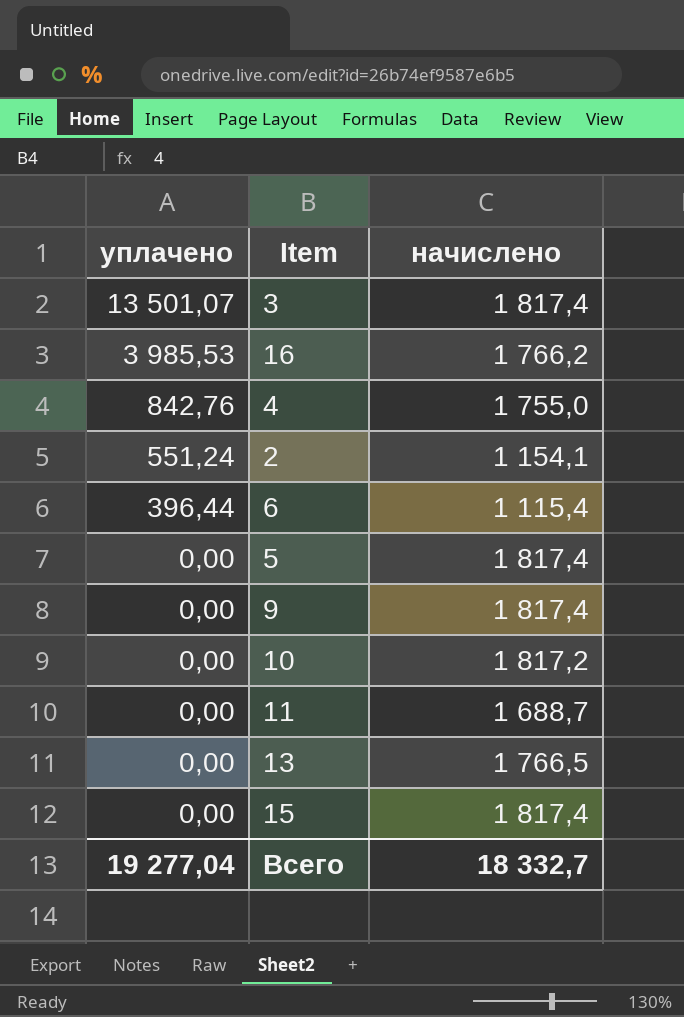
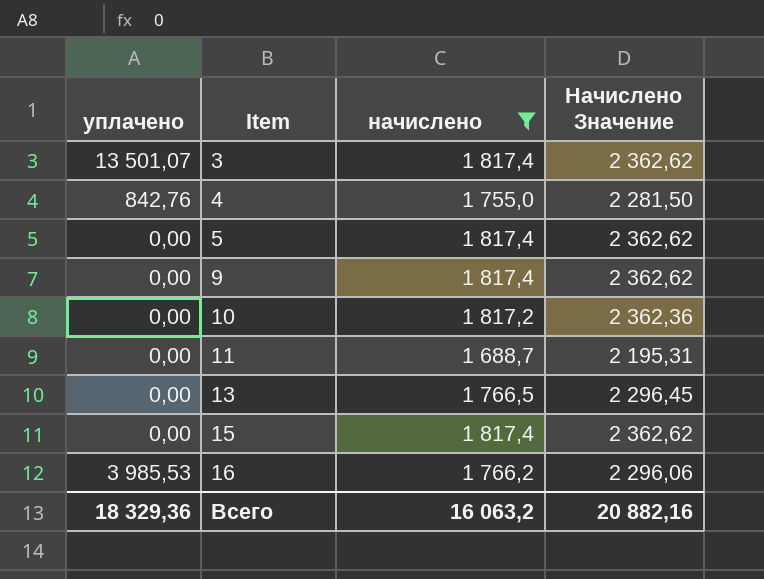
filter: none -> начислено >= 1 688,7
row order: уплачено descending -> Item ascending
column Начислено Значение | formula: none -> [начислено] * 1,3
Всего | уплачено: 19 277,04 -> 18 329,36
Всего | начислено: 18 332,7 -> 16 063,2

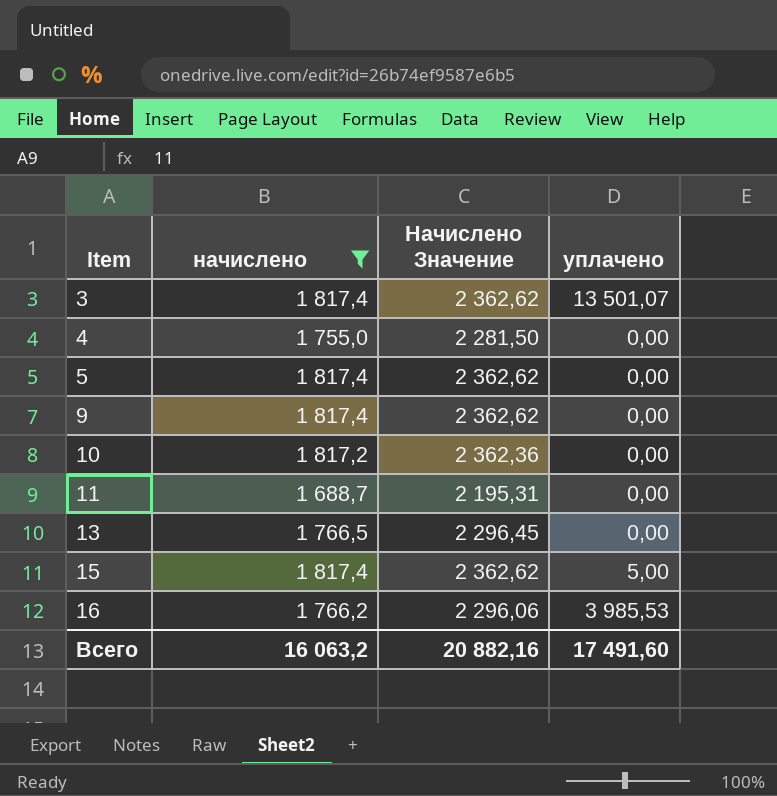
column уплачено | position: 1 -> 4
4 | уплачено: 842,76 -> 0,00
15 | уплачено: 0,00 -> 5,00
Всего | уплачено: 18 329,36 -> 17 491,60

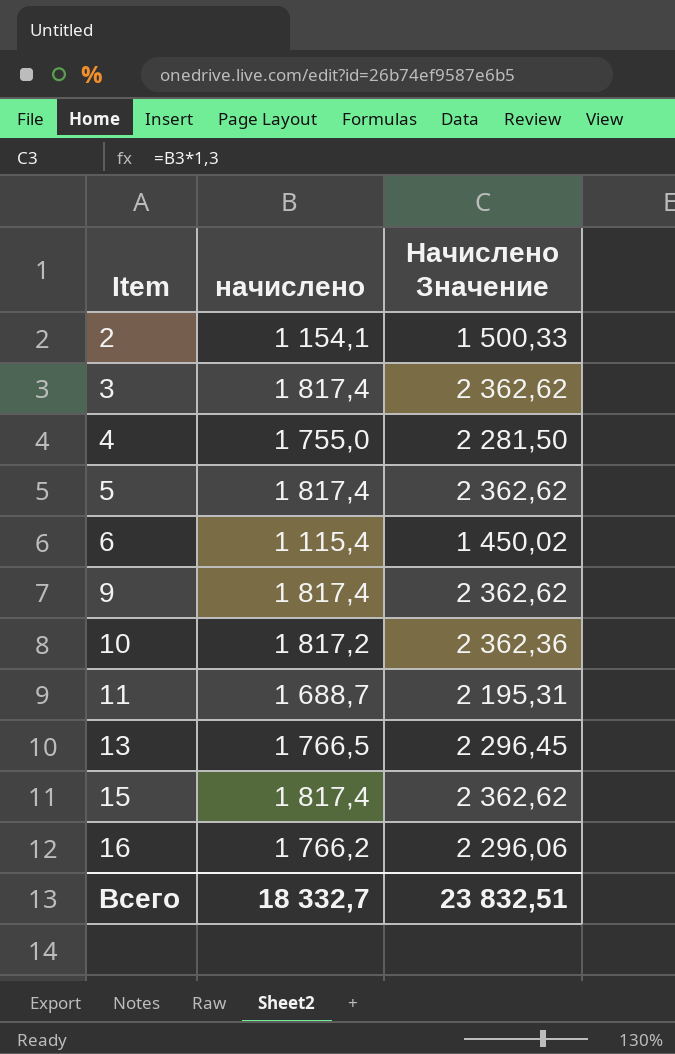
filter: начислено >= 1 688,7 -> none
column уплачено | position: 4 -> none
Всего | начислено: 16 063,2 -> 18 332,7
Всего | Начислено Значение: 20 882,16 -> 23 832,51

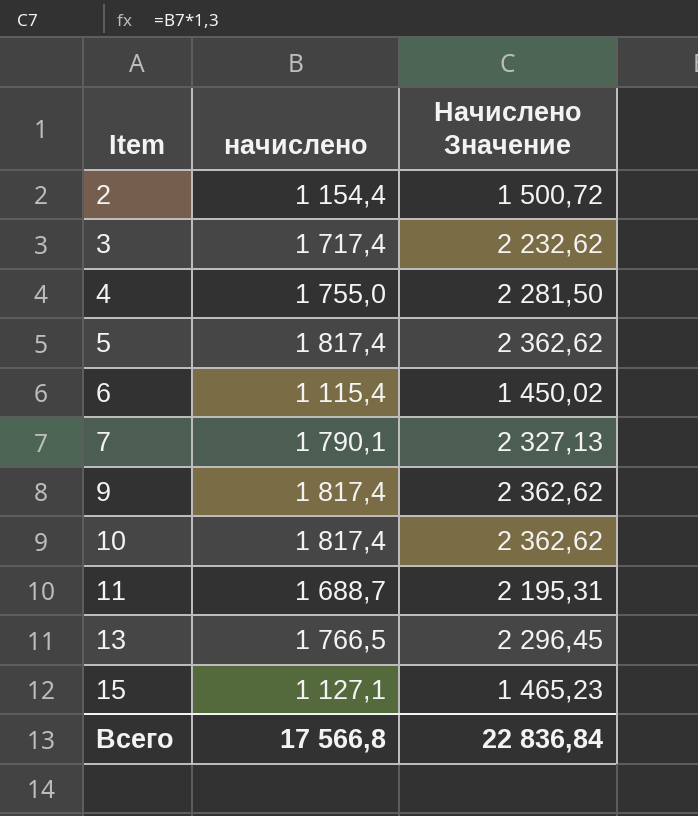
row 16: 1 766,2 | 2 296,06 -> none
2 | начислено: 1 154,1 -> 1 154,4
2 | Начислено Значение: 1 500,33 -> 1 500,72
3 | начислено: 1 817,4 -> 1 717,4
3 | Начислено Значение: 2 362,62 -> 2 232,62
row 7: none -> 1 790,1 | 2 327,13
10 | начислено: 1 817,2 -> 1 817,4
10 | Начислено Значение: 2 362,36 -> 2 362,62
15 | начислено: 1 817,4 -> 1 127,1
15 | Начислено Значение: 2 362,62 -> 1 465,23
Всего | начислено: 18 332,7 -> 17 566,8
Всего | Начислено Значение: 23 832,51 -> 22 836,84

